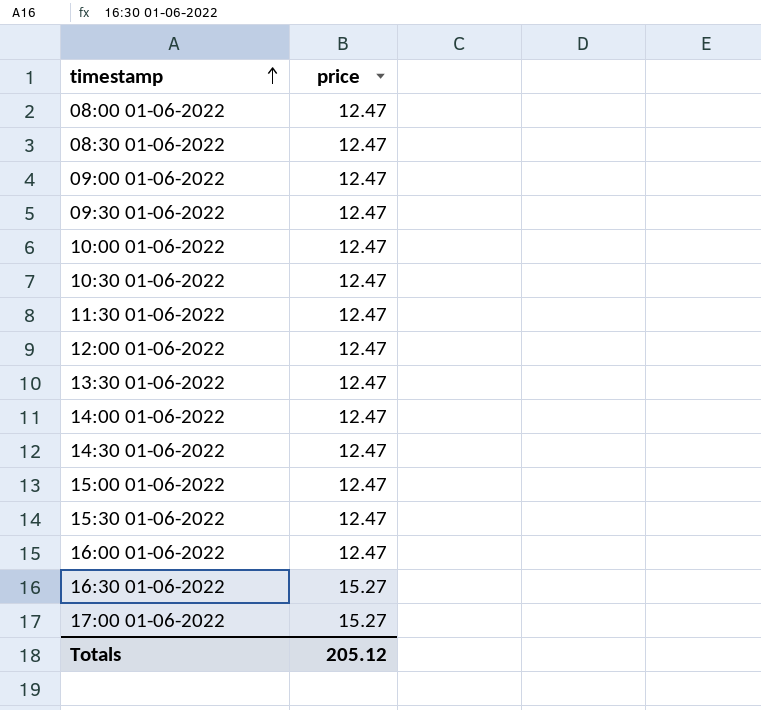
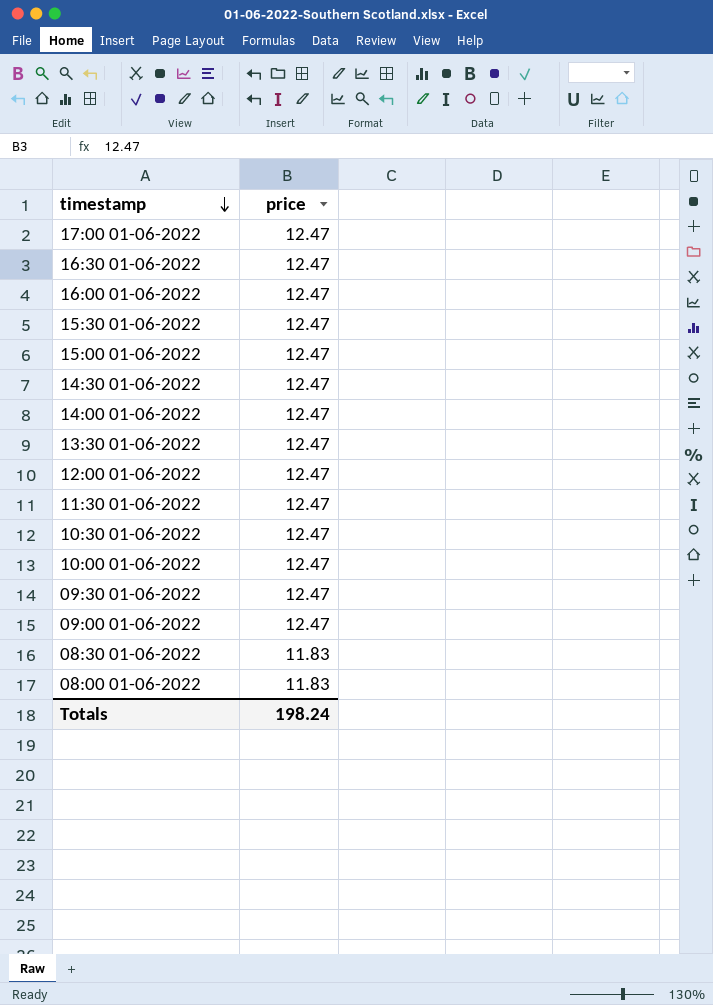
row order: timestamp ascending -> timestamp descending
17:00 01-06-2022 | price: 15.27 -> 12.47
16:30 01-06-2022 | price: 15.27 -> 12.47
08:30 01-06-2022 | price: 12.47 -> 11.83
08:00 01-06-2022 | price: 12.47 -> 11.83
Totals | price: 205.12 -> 198.24

